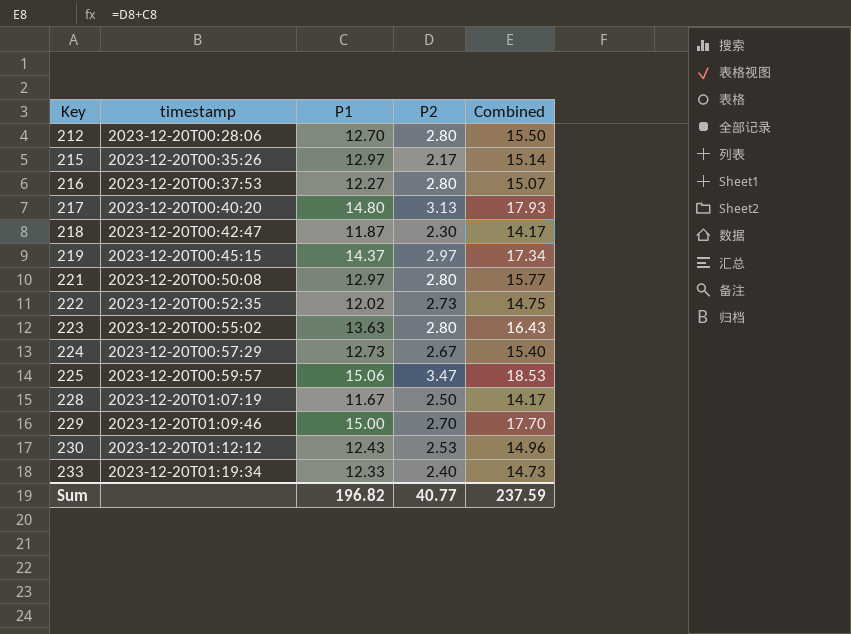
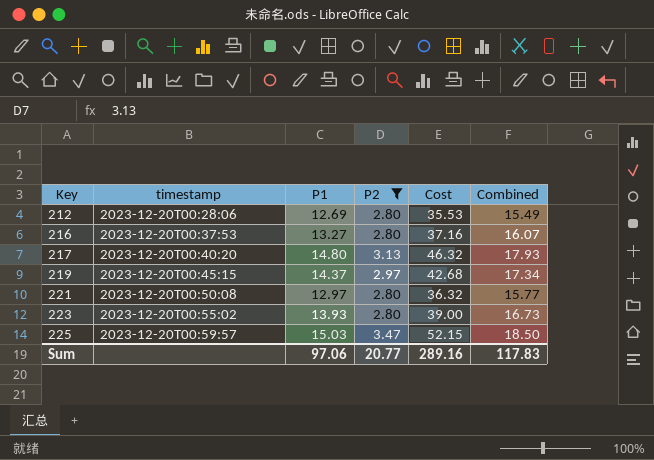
filter: none -> P2 >= 2.80
column Cost | formula: none -> [P1] * [P2]
212 | P1: 12.70 -> 12.69
212 | Combined: 15.50 -> 15.49
216 | P1: 12.27 -> 13.27
216 | Combined: 15.07 -> 16.07
223 | P1: 13.63 -> 13.93
223 | Combined: 16.43 -> 16.73
225 | P1: 15.06 -> 15.03
225 | Combined: 18.53 -> 18.50
Sum | P1: 196.82 -> 97.06
Sum | P2: 40.77 -> 20.77
Sum | Combined: 237.59 -> 117.83

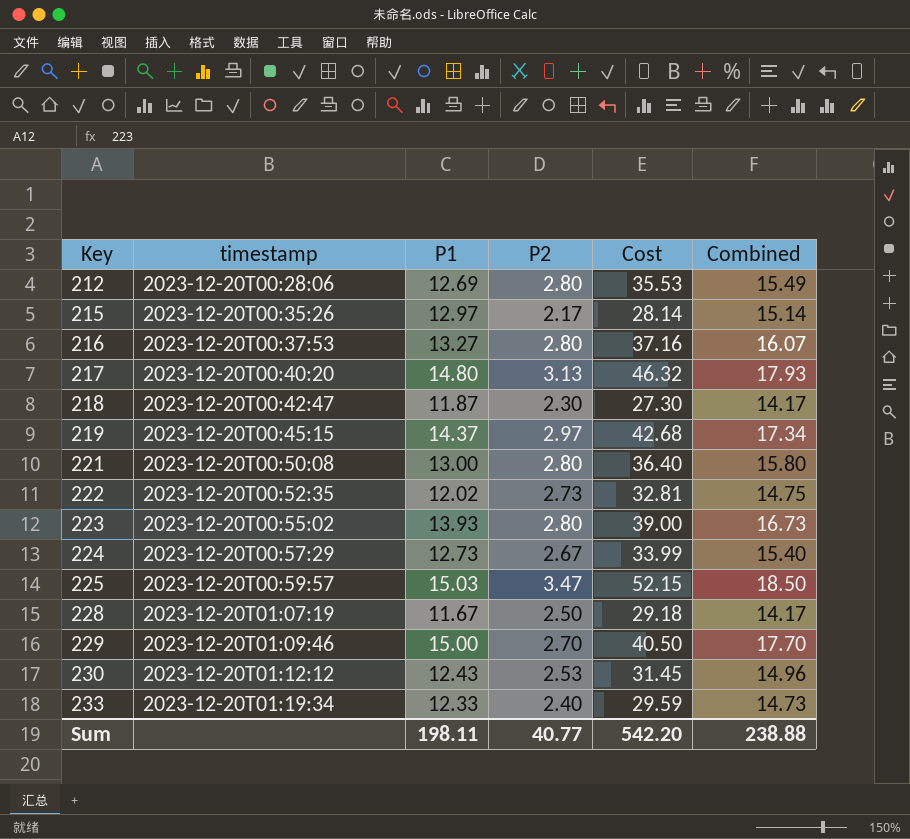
filter: P2 >= 2.80 -> none
221 | P1: 12.97 -> 13.00
221 | Cost: 36.32 -> 36.40
221 | Combined: 15.77 -> 15.80
Sum | P1: 97.06 -> 198.11
Sum | P2: 20.77 -> 40.77
Sum | Cost: 289.16 -> 542.20
Sum | Combined: 117.83 -> 238.88

